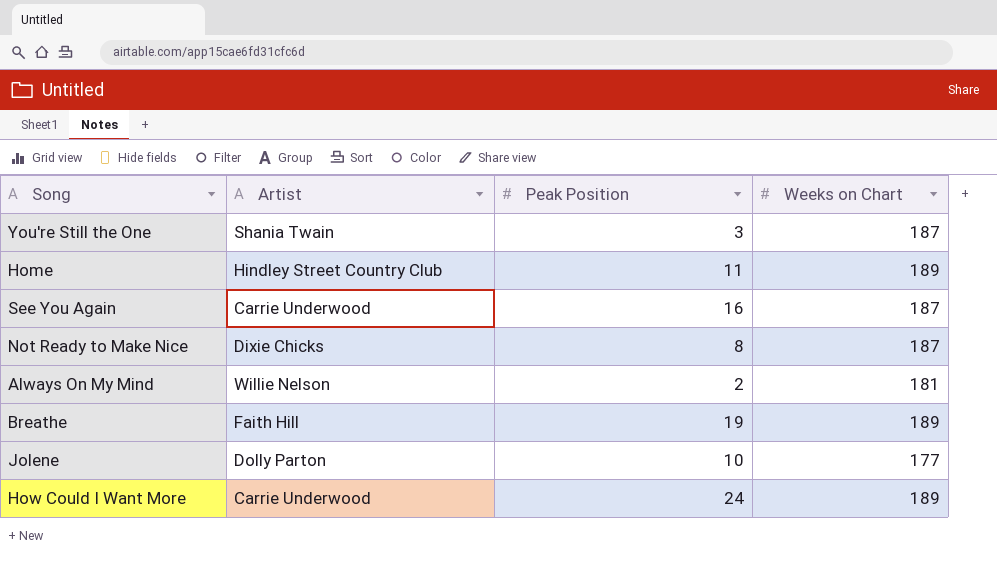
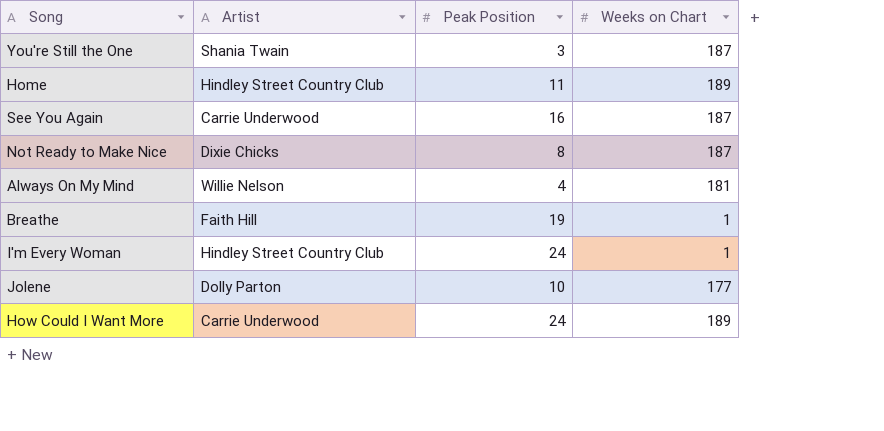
Always On My Mind | Peak Position: 2 -> 4
Breathe | Weeks on Chart: 189 -> 1
row I'm Every Woman: none -> Hindley Street Country Club | 24 | 1

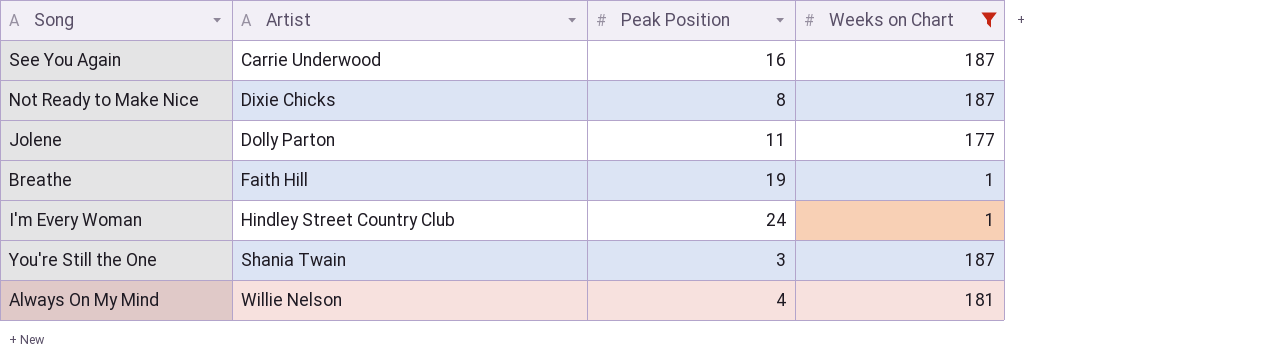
filter: none -> Weeks on Chart != 189
row order: none -> Artist ascending
Jolene | Peak Position: 10 -> 11

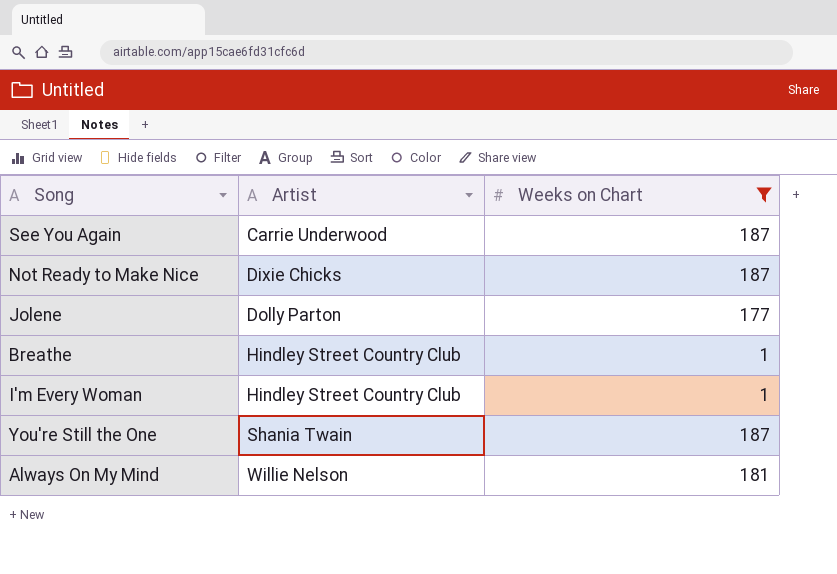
column Peak Position | position: 3 -> none
Breathe | Artist: Faith Hill -> Hindley Street Country Club

